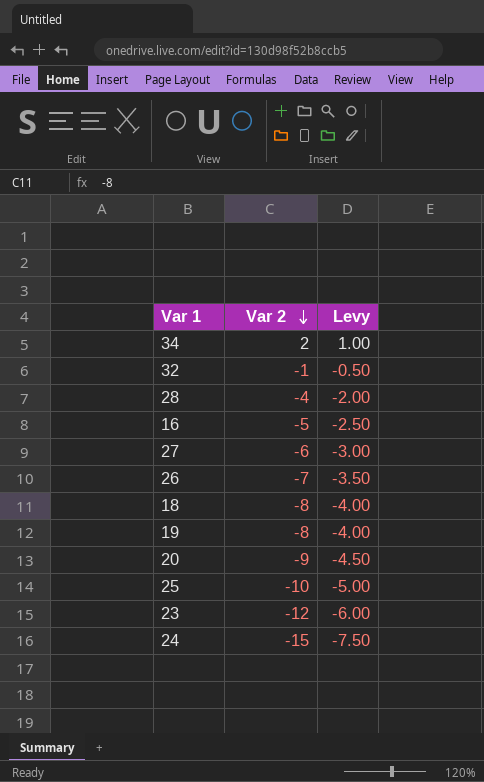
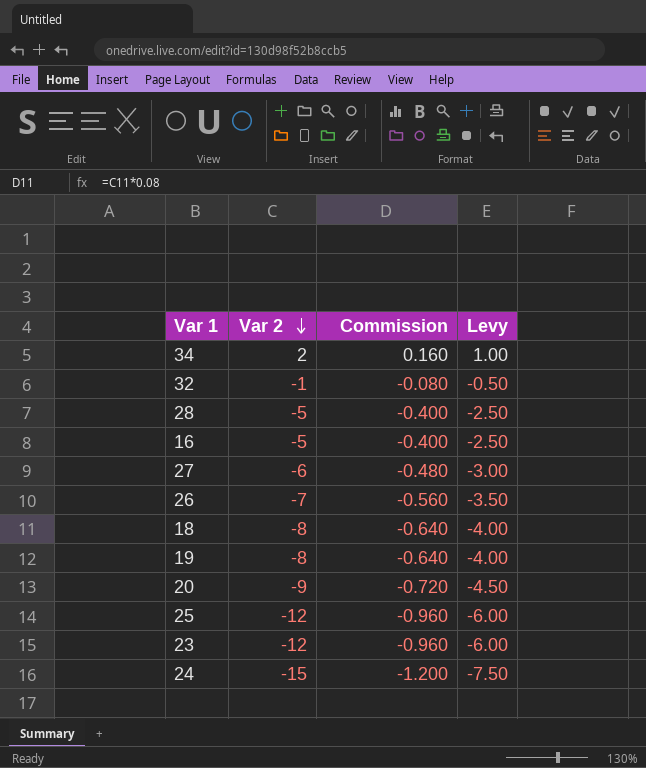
column Commission | formula: none -> [Var 2] * 0.08
28 | Var 2: -4 -> -5
28 | Levy: -2.00 -> -2.50
25 | Var 2: -10 -> -12
25 | Levy: -5.00 -> -6.00

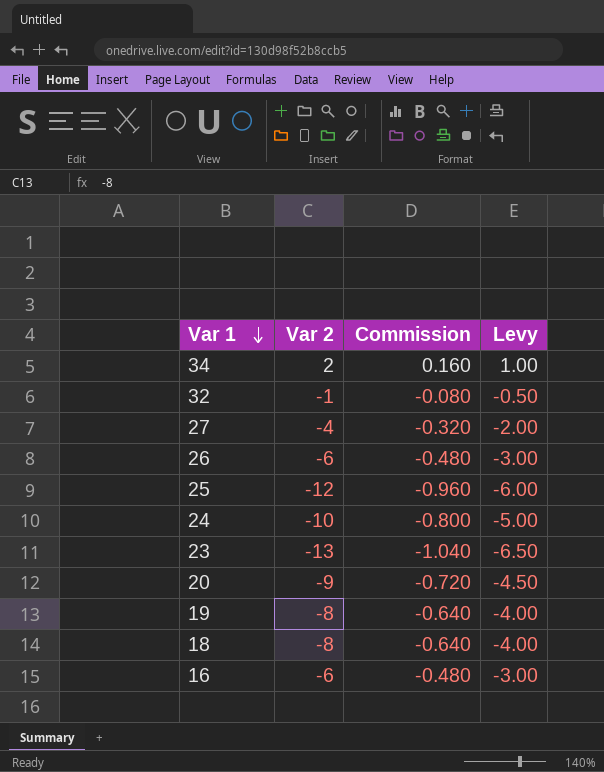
row order: Var 2 descending -> Var 1 descending
row 28: -5 | -0.400 | -2.50 -> none
27 | Var 2: -6 -> -4
27 | Commission: -0.480 -> -0.320
27 | Levy: -3.00 -> -2.00
26 | Var 2: -7 -> -6
26 | Commission: -0.560 -> -0.480
26 | Levy: -3.50 -> -3.00
24 | Var 2: -15 -> -10
24 | Commission: -1.200 -> -0.800
24 | Levy: -7.50 -> -5.00
23 | Var 2: -12 -> -13
23 | Commission: -0.960 -> -1.040
23 | Levy: -6.00 -> -6.50
16 | Var 2: -5 -> -6
16 | Commission: -0.400 -> -0.480
16 | Levy: -2.50 -> -3.00

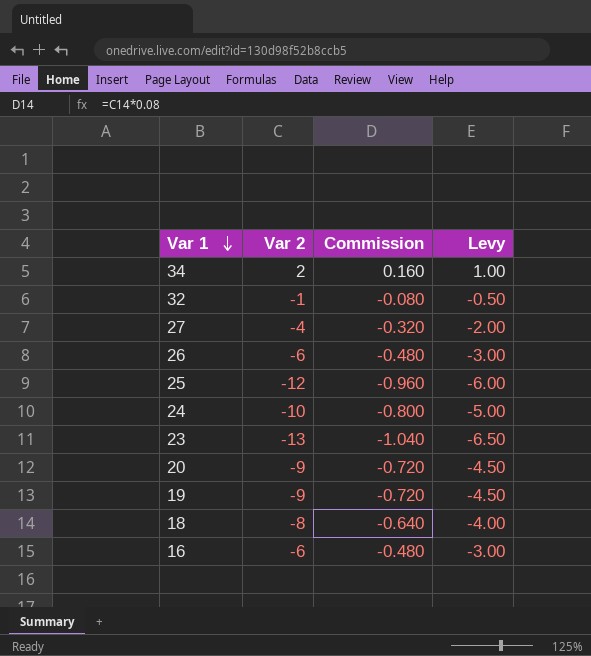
19 | Var 2: -8 -> -9
19 | Commission: -0.640 -> -0.720
19 | Levy: -4.00 -> -4.50

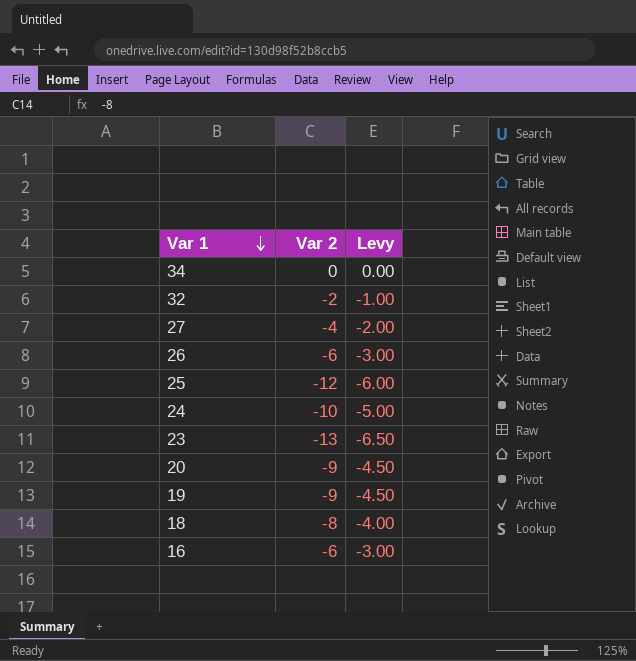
column Commission | formula: [Var 2] * 0.08 -> none
34 | Var 2: 2 -> 0
34 | Levy: 1.00 -> 0.00
32 | Var 2: -1 -> -2
32 | Levy: -0.50 -> -1.00

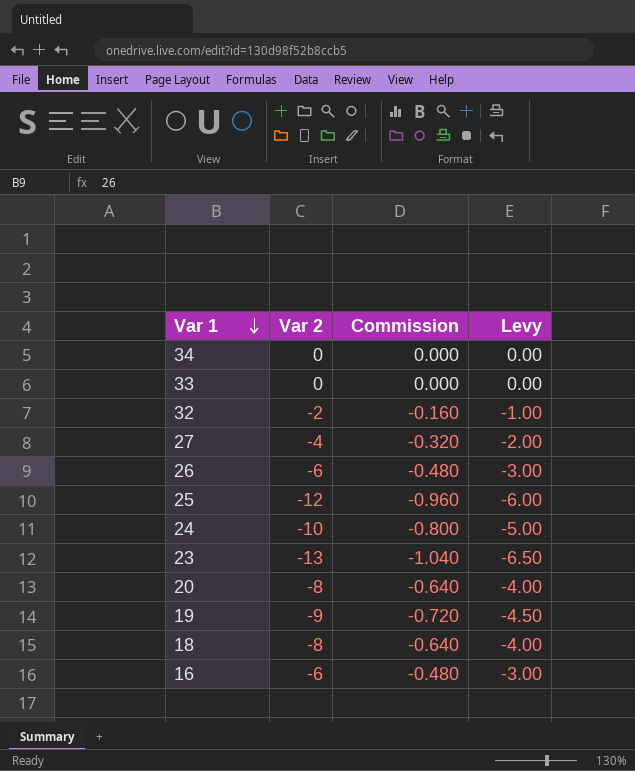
column Commission | formula: none -> [Var 2] * 0.08
row 33: none -> 0 | 0.000 | 0.00
20 | Var 2: -9 -> -8
20 | Levy: -4.50 -> -4.00

